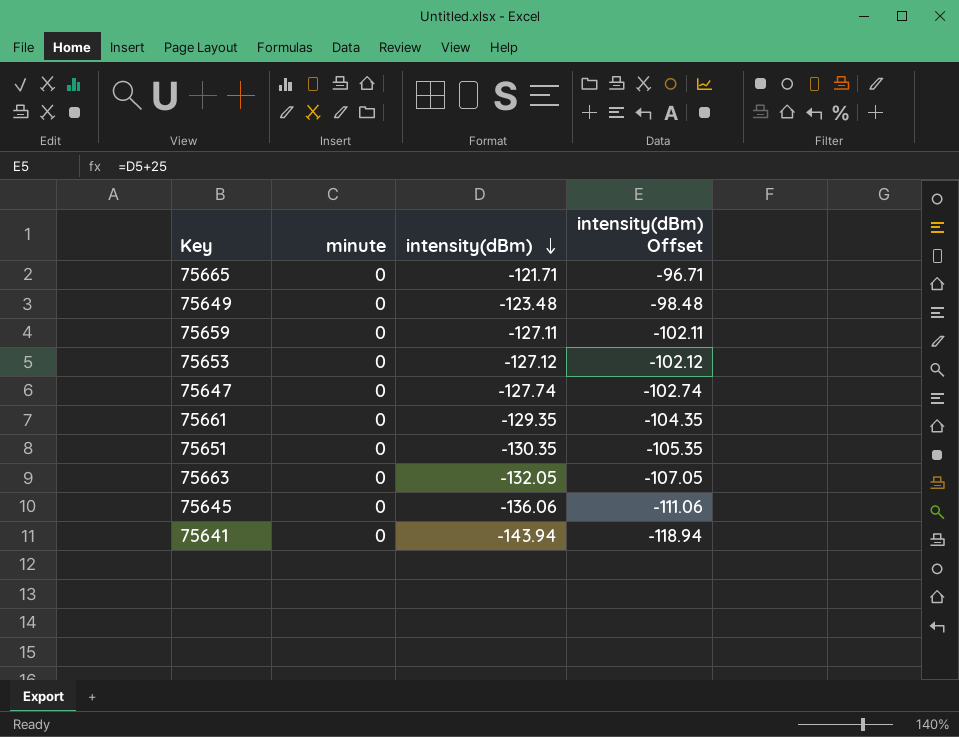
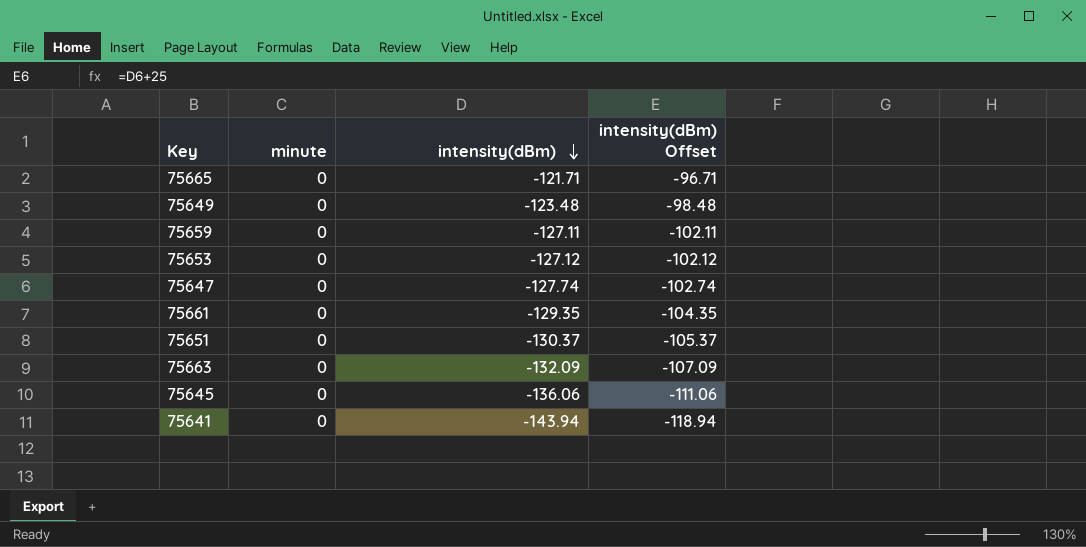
75651 | intensity(dBm): -130.35 -> -130.37
75651 | intensity(dBm) Offset: -105.35 -> -105.37
75663 | intensity(dBm): -132.05 -> -132.09
75663 | intensity(dBm) Offset: -107.05 -> -107.09

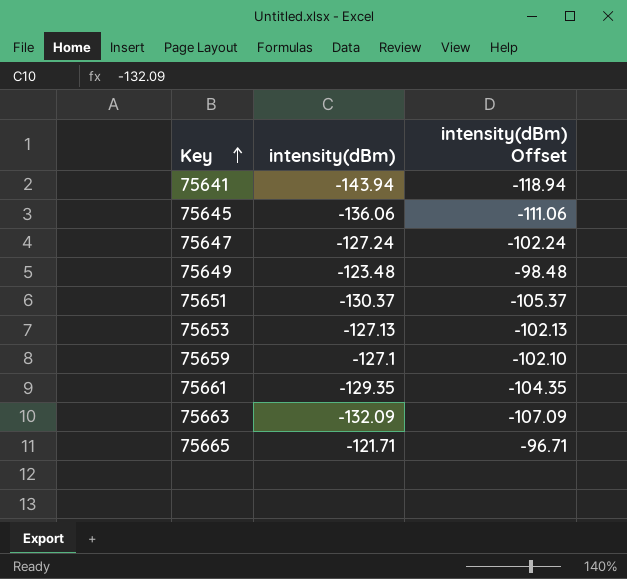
row order: intensity(dBm) descending -> Key ascending
column minute | position: 2 -> none
75647 | intensity(dBm): -127.74 -> -127.24
75647 | intensity(dBm) Offset: -102.74 -> -102.24
75653 | intensity(dBm): -127.12 -> -127.13
75653 | intensity(dBm) Offset: -102.12 -> -102.13
75659 | intensity(dBm): -127.11 -> -127.1
75659 | intensity(dBm) Offset: -102.11 -> -102.10

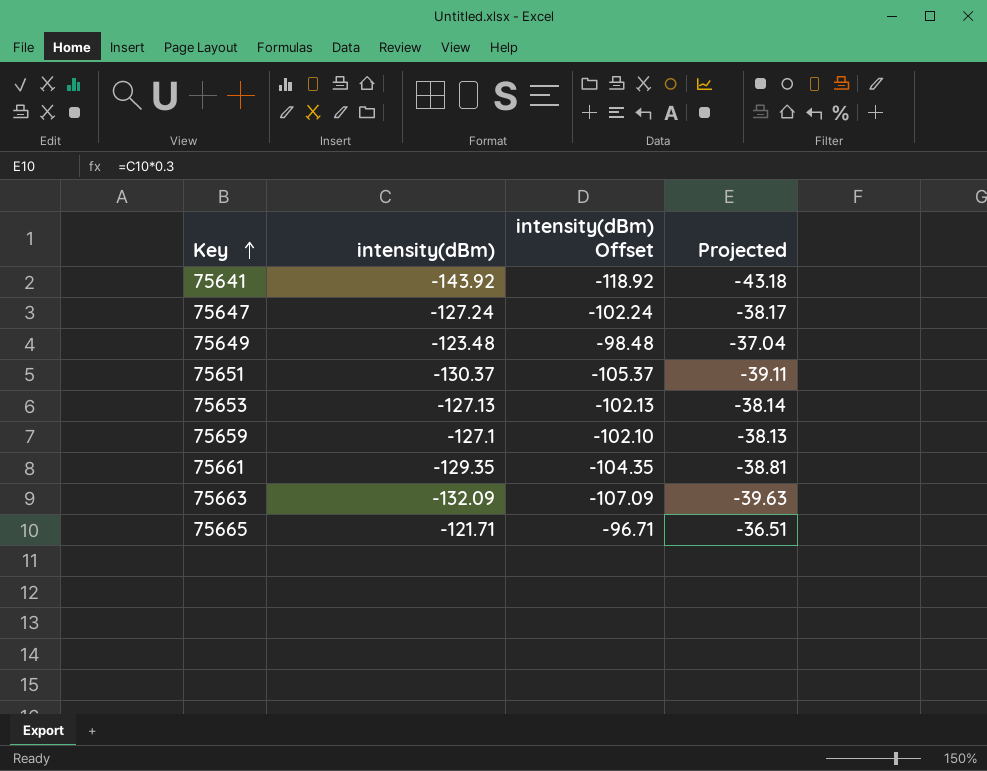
column Projected | formula: none -> [intensity(dBm)] * 0.3
row 75645: -136.06 | -111.06 -> none
75641 | intensity(dBm): -143.94 -> -143.92
75641 | intensity(dBm) Offset: -118.94 -> -118.92

